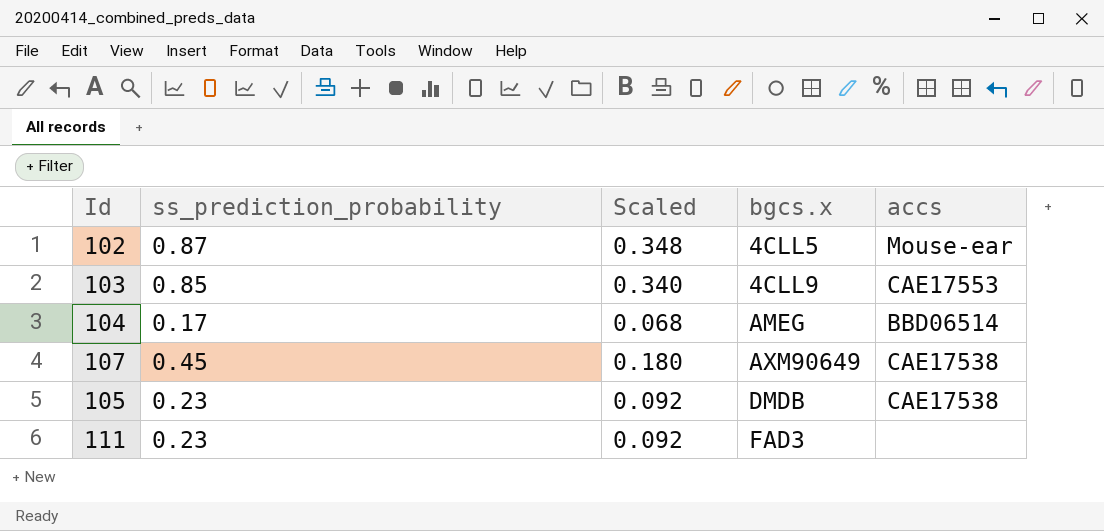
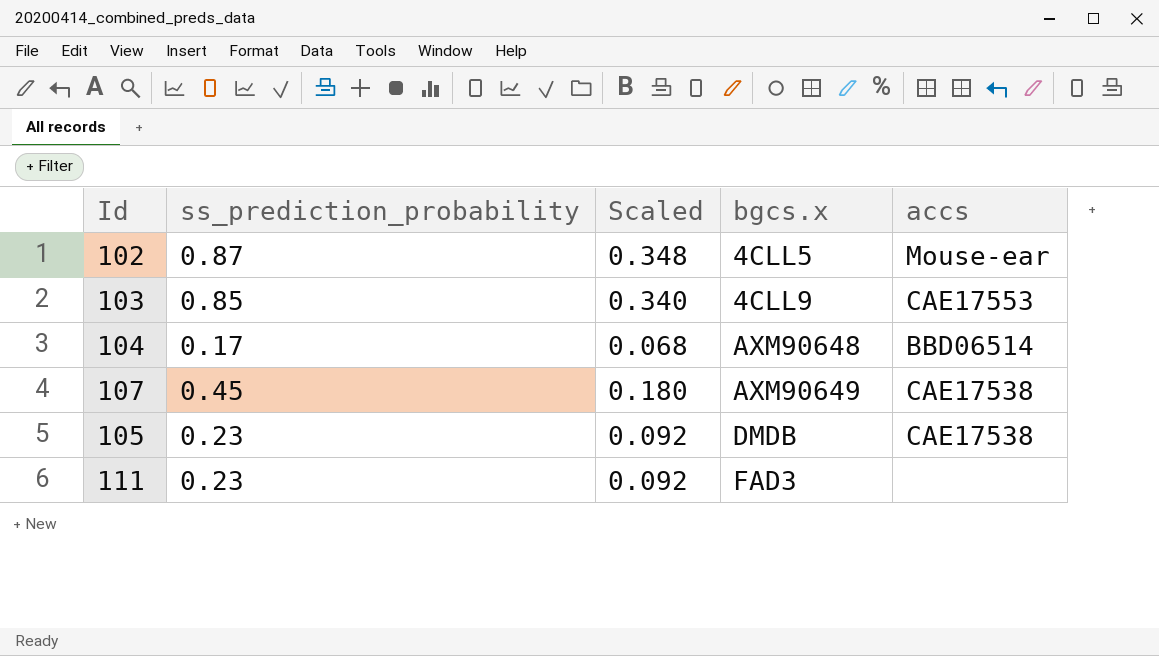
104 | bgcs.x: AMEG -> AXM90648

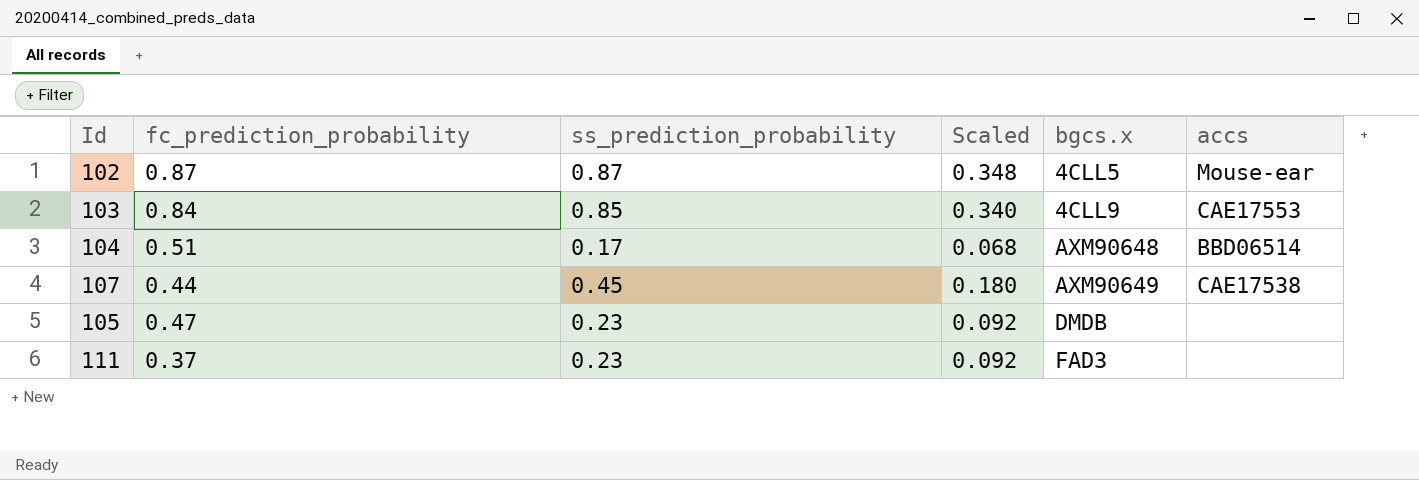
column fc_prediction_probability | position: none -> 2
105 | accs: CAE17538 -> none

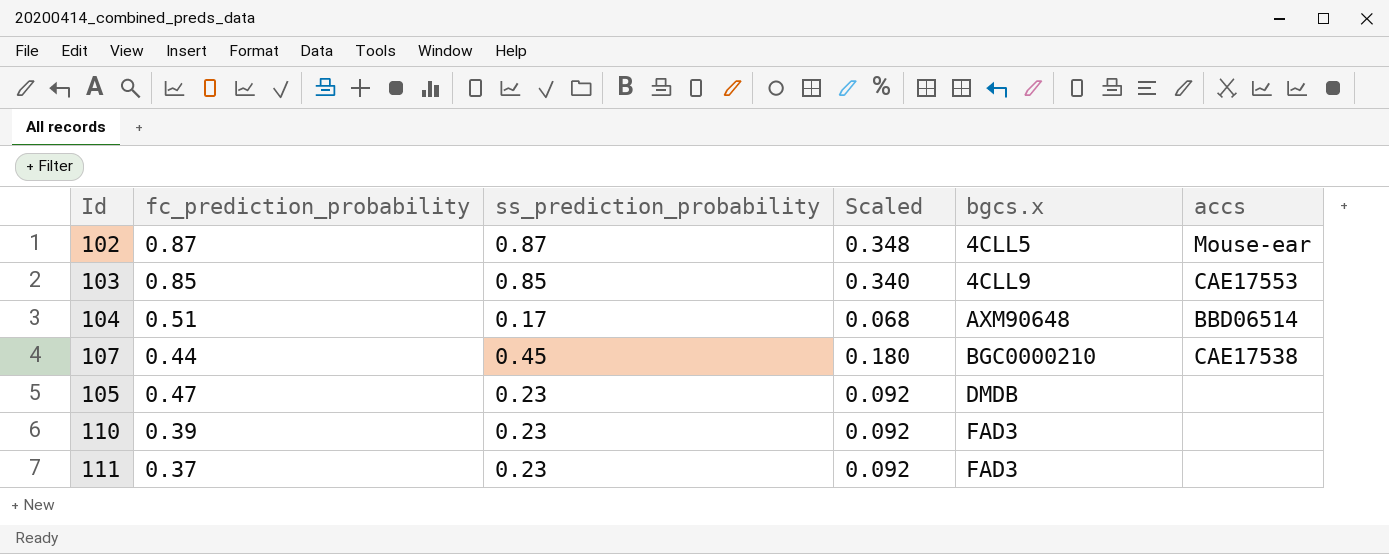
103 | fc_prediction_probability: 0.84 -> 0.85
107 | bgcs.x: AXM90649 -> BGC0000210
row 110: none -> 0.39 | 0.23 | 0.092 | FAD3 | none

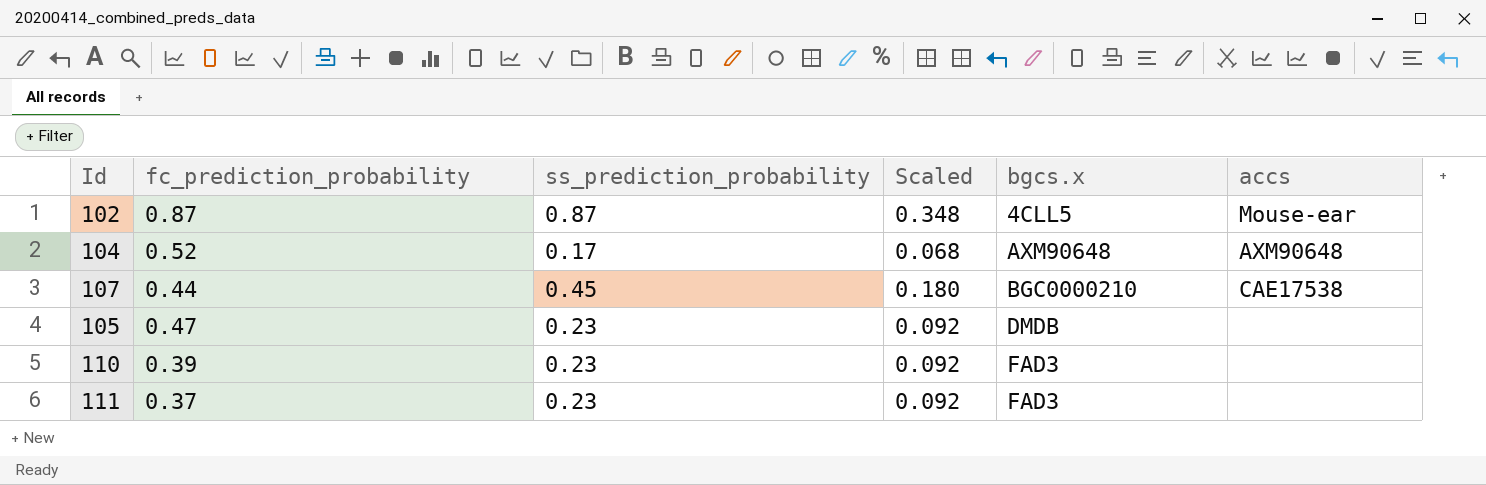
row 103: 0.85 | 0.85 | 0.340 | 4CLL9 | CAE17553 -> none
104 | fc_prediction_probability: 0.51 -> 0.52
104 | accs: BBD06514 -> AXM90648

